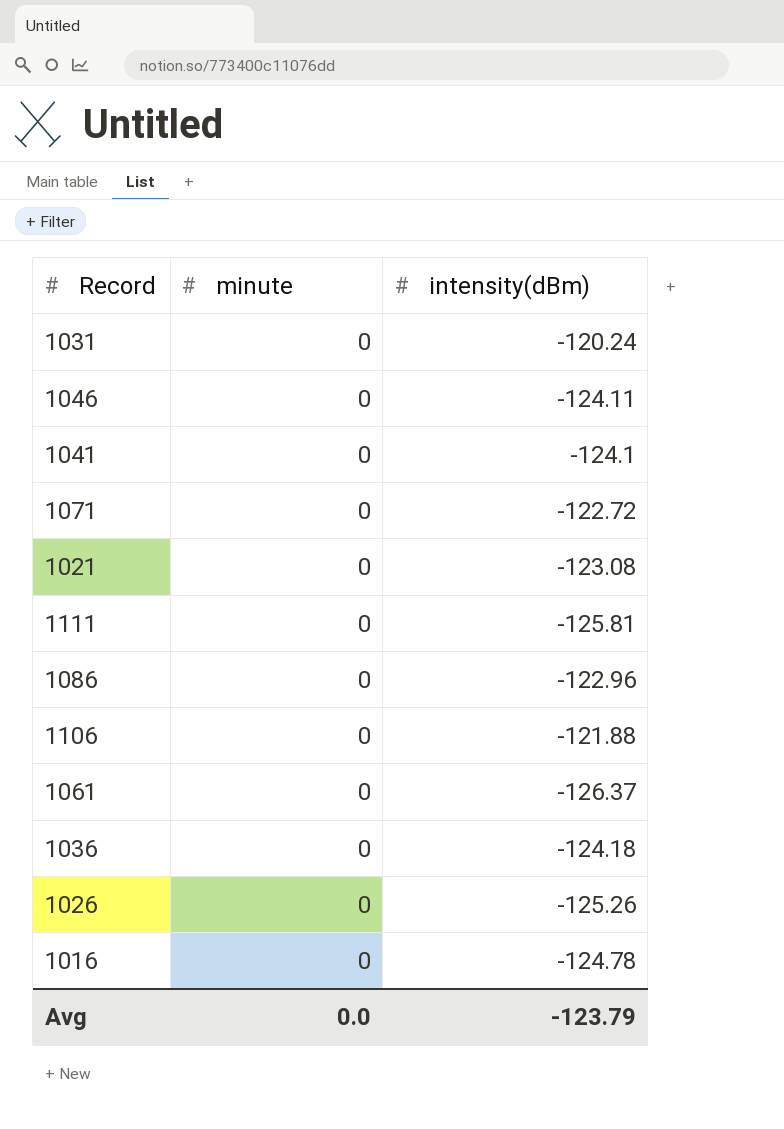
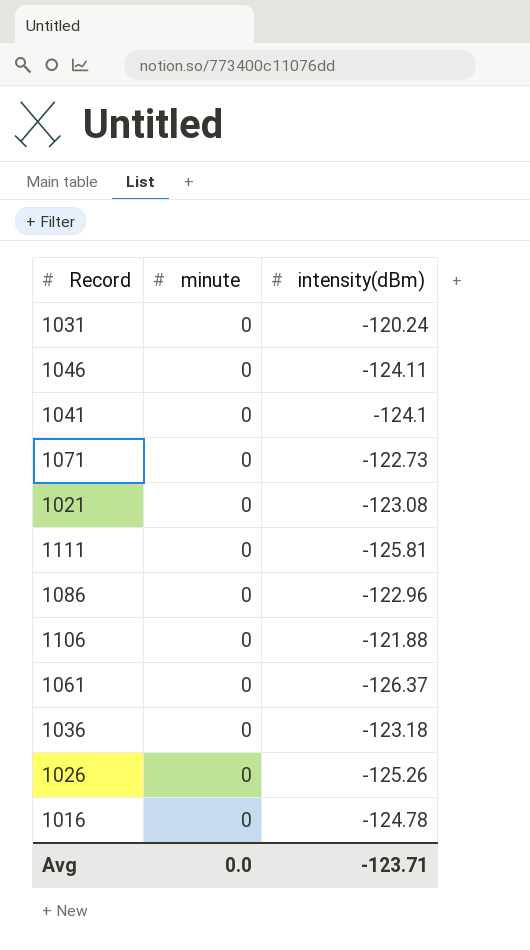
1071 | intensity(dBm): -122.72 -> -122.73
1036 | intensity(dBm): -124.18 -> -123.18
Avg | intensity(dBm): -123.79 -> -123.71

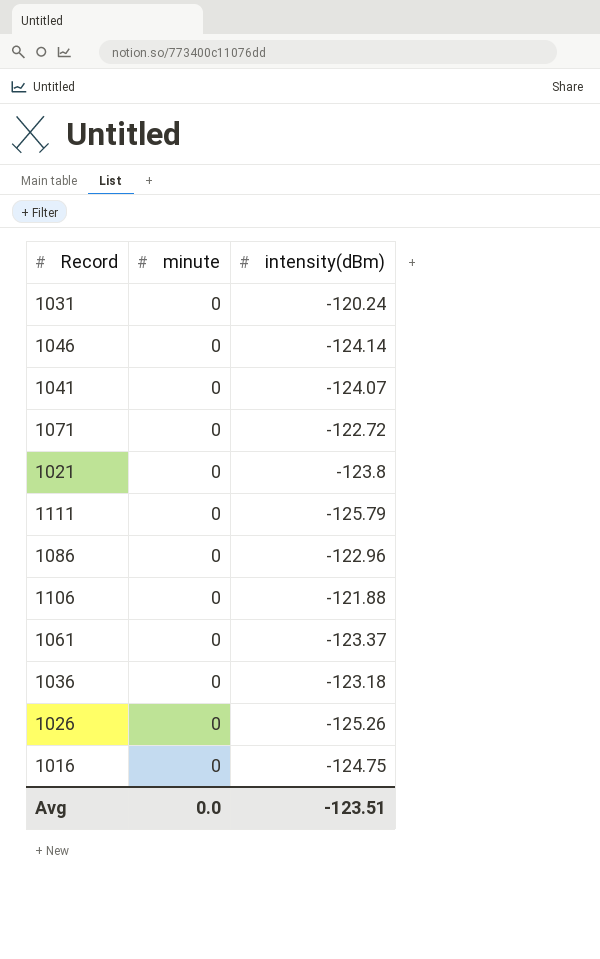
1046 | intensity(dBm): -124.11 -> -124.14
1041 | intensity(dBm): -124.1 -> -124.07
1071 | intensity(dBm): -122.73 -> -122.72
1021 | intensity(dBm): -123.08 -> -123.8
1111 | intensity(dBm): -125.81 -> -125.79
1061 | intensity(dBm): -126.37 -> -123.37
1016 | intensity(dBm): -124.78 -> -124.75
Avg | intensity(dBm): -123.71 -> -123.51

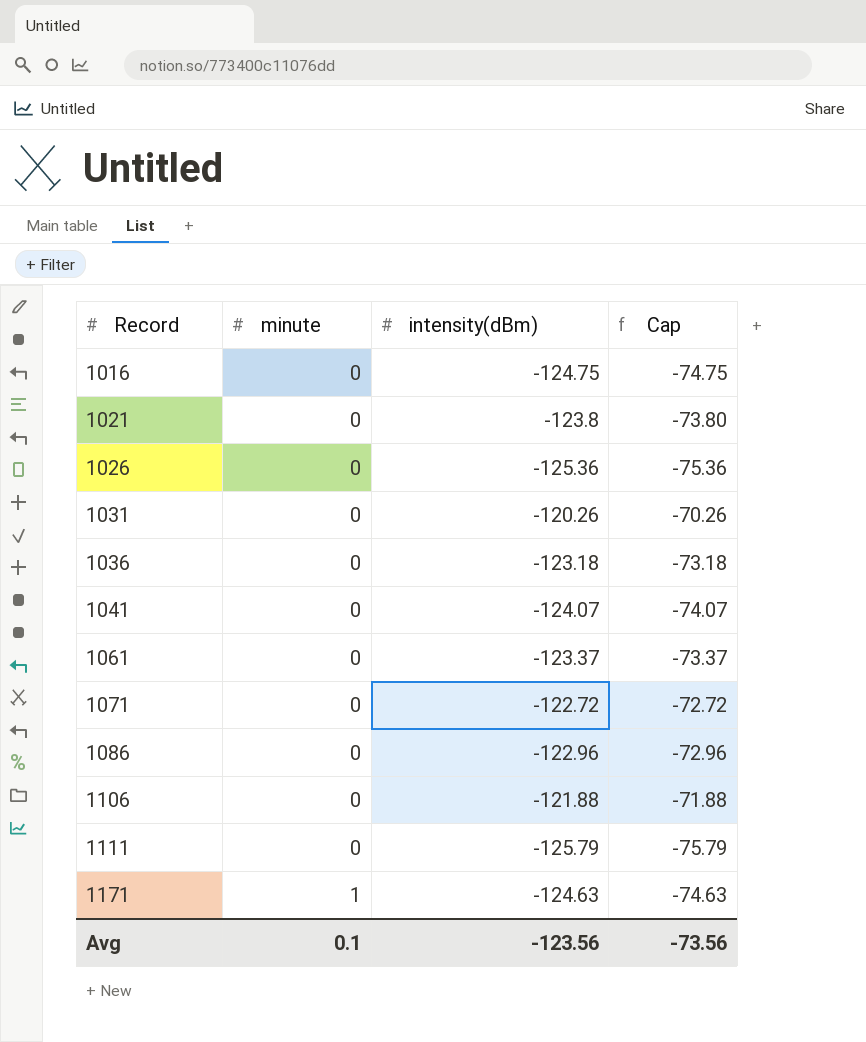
row order: none -> Record ascending
column Cap | formula: none -> [intensity(dBm)] + 50
row 1046: 0 | -124.14 -> none
1026 | intensity(dBm): -125.26 -> -125.36
1031 | intensity(dBm): -120.24 -> -120.26
row 1171: none -> 1 | -124.63 | -74.63
Avg | minute: 0.0 -> 0.1
Avg | intensity(dBm): -123.51 -> -123.56

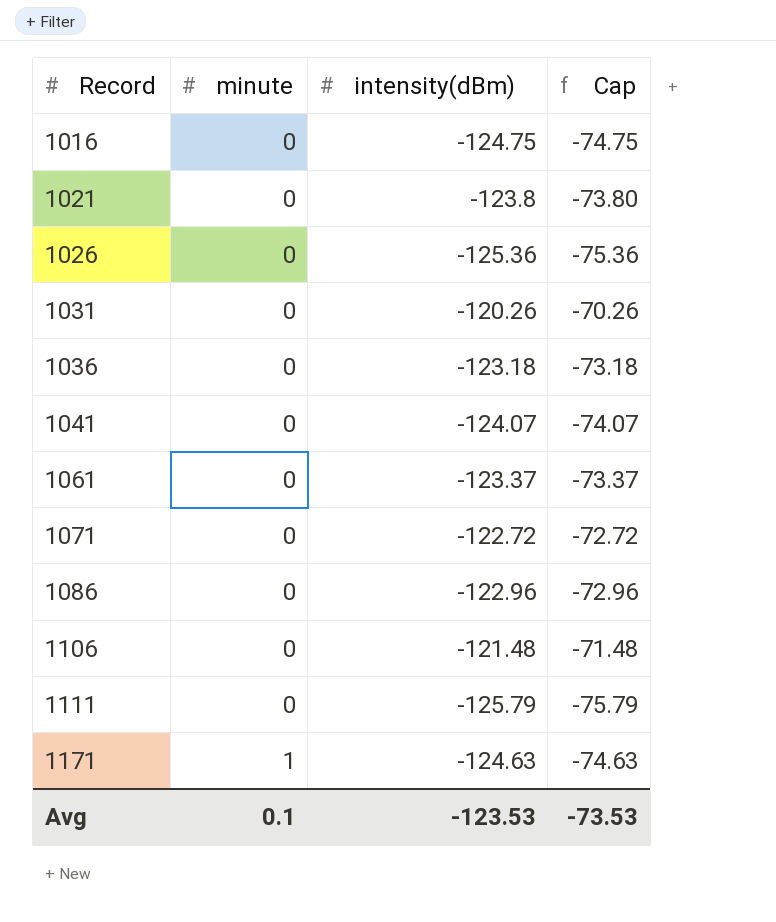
1106 | intensity(dBm): -121.88 -> -121.48
1106 | Cap: -71.88 -> -71.48
Avg | intensity(dBm): -123.56 -> -123.53
Avg | Cap: -73.56 -> -73.53

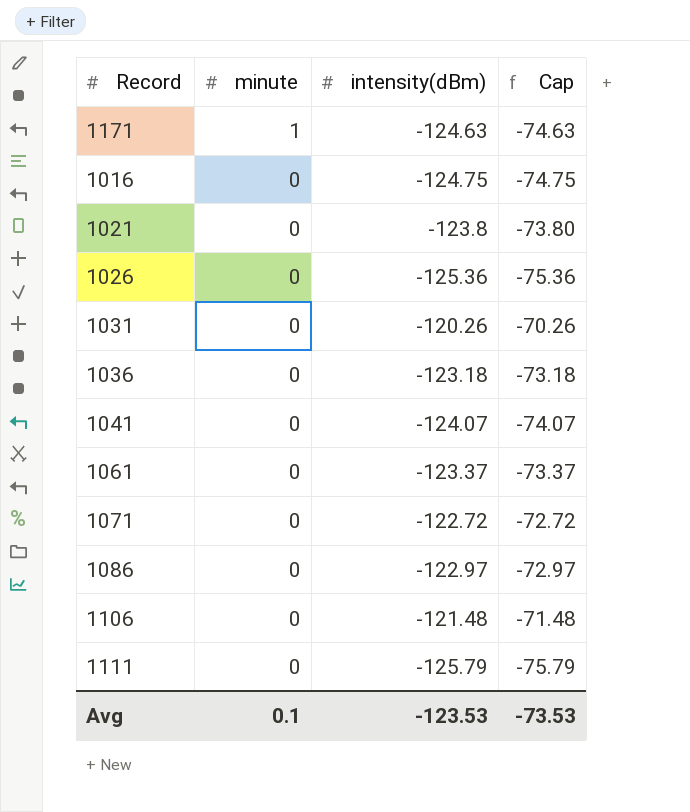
row order: Record ascending -> minute descending
1086 | intensity(dBm): -122.96 -> -122.97
1086 | Cap: -72.96 -> -72.97

